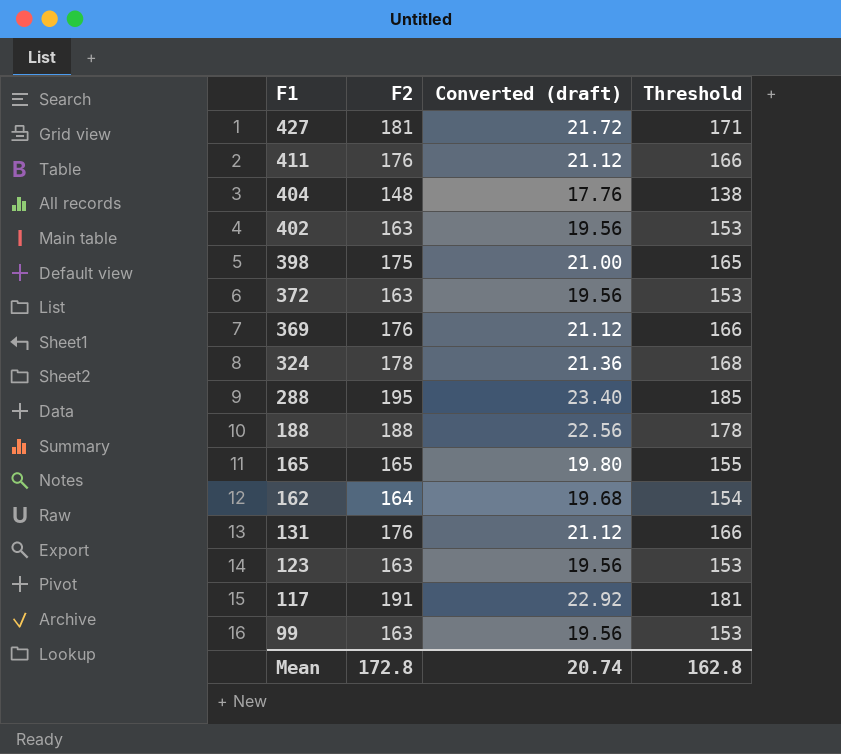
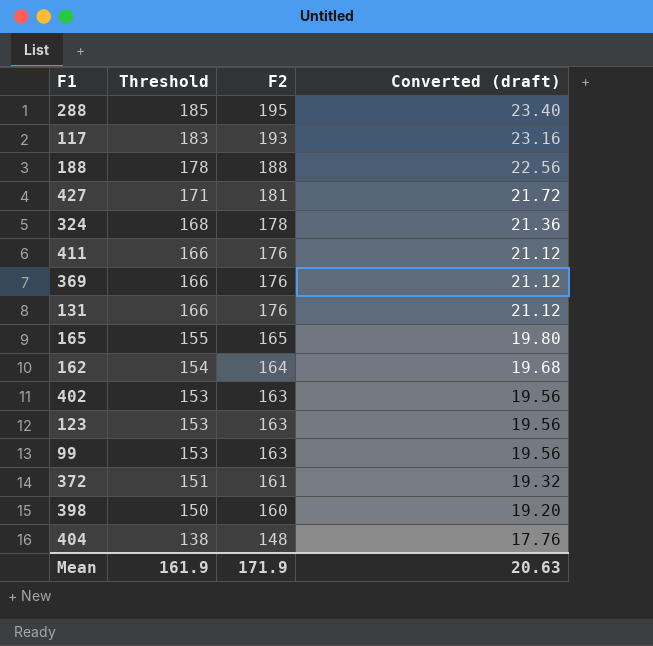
row order: F1 descending -> Threshold descending
column Threshold | position: 4 -> 2
117 | Threshold: 181 -> 183
117 | F2: 191 -> 193
117 | Converted (draft): 22.92 -> 23.16
372 | Threshold: 153 -> 151
372 | F2: 163 -> 161
372 | Converted (draft): 19.56 -> 19.32
398 | Threshold: 165 -> 150
398 | F2: 175 -> 160
398 | Converted (draft): 21.00 -> 19.20
Mean | Threshold: 162.8 -> 161.9
Mean | F2: 172.8 -> 171.9
Mean | Converted (draft): 20.74 -> 20.63

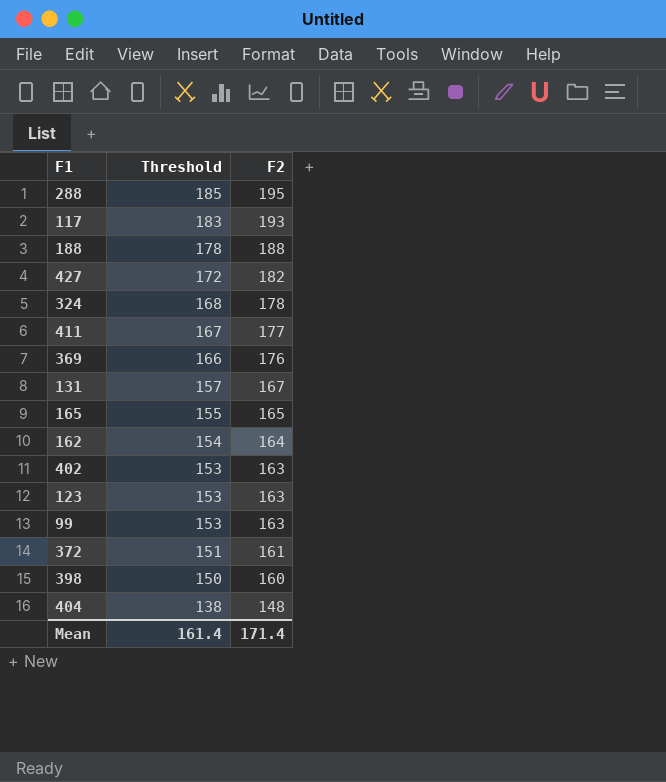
column Converted (draft) | formula: [F2] * 0.12 -> none
427 | Threshold: 171 -> 172
427 | F2: 181 -> 182
411 | Threshold: 166 -> 167
411 | F2: 176 -> 177
131 | Threshold: 166 -> 157
131 | F2: 176 -> 167
Mean | Threshold: 161.9 -> 161.4
Mean | F2: 171.9 -> 171.4

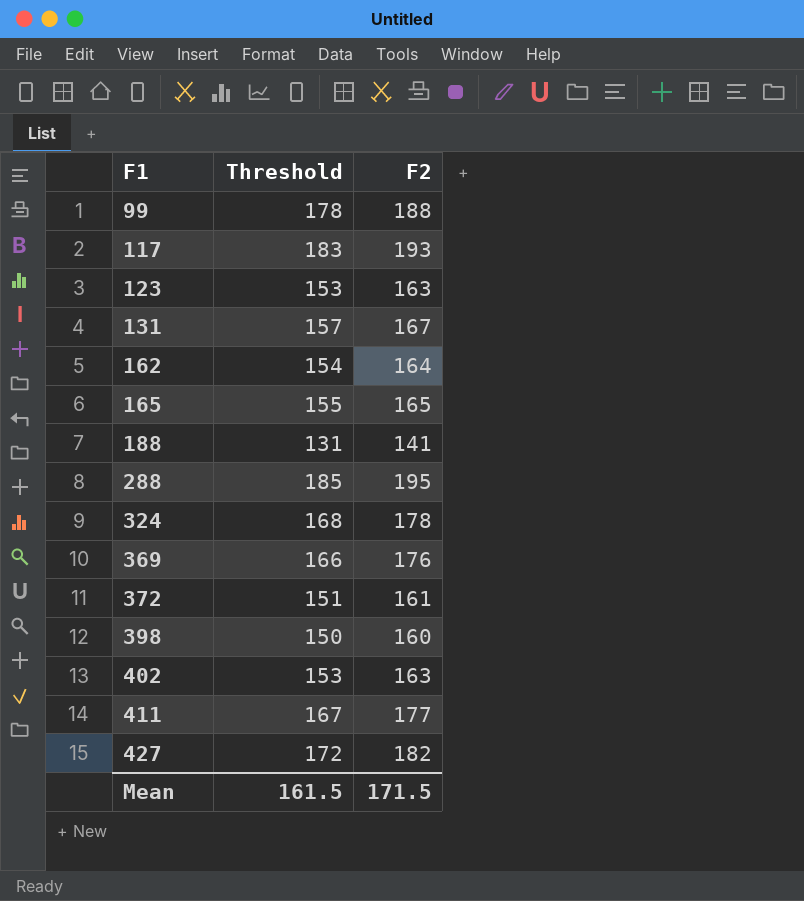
row order: Threshold descending -> F1 ascending
row 404: 138 | 148 -> none
99 | Threshold: 153 -> 178
99 | F2: 163 -> 188
188 | Threshold: 178 -> 131
188 | F2: 188 -> 141
Mean | Threshold: 161.4 -> 161.5
Mean | F2: 171.4 -> 171.5

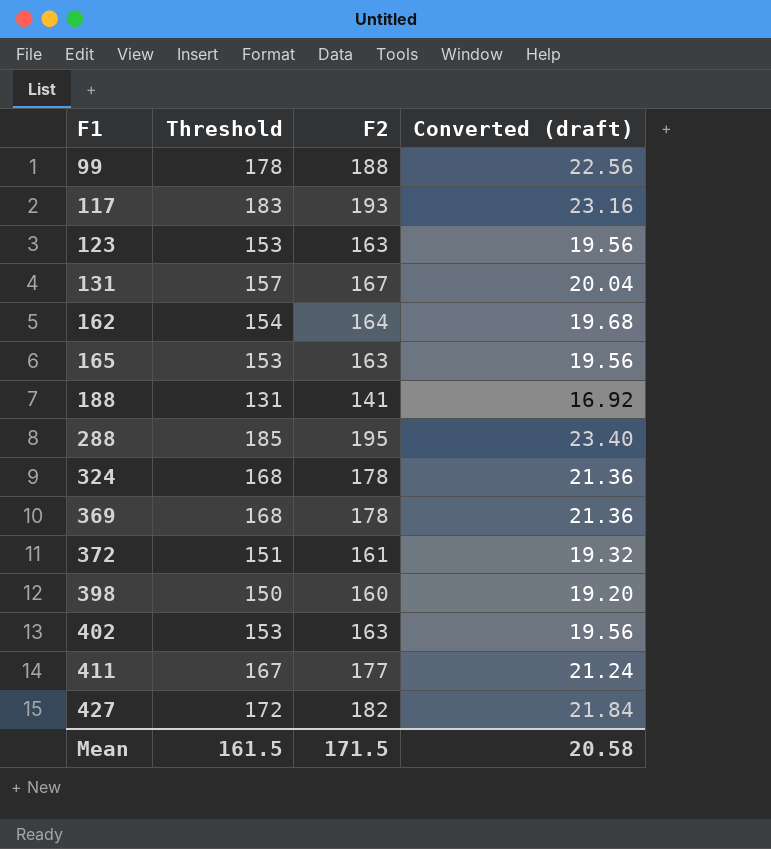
column Converted (draft) | formula: none -> [F2] * 0.12
165 | Threshold: 155 -> 153
165 | F2: 165 -> 163
369 | Threshold: 166 -> 168
369 | F2: 176 -> 178

